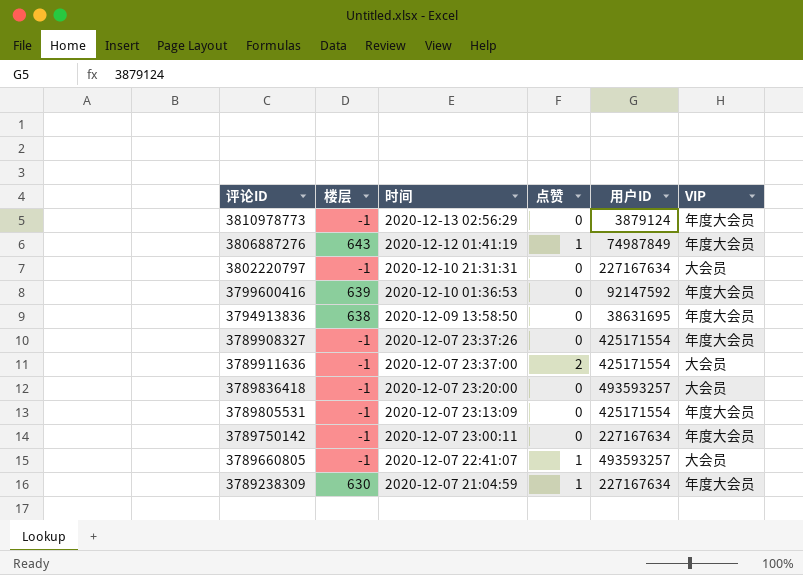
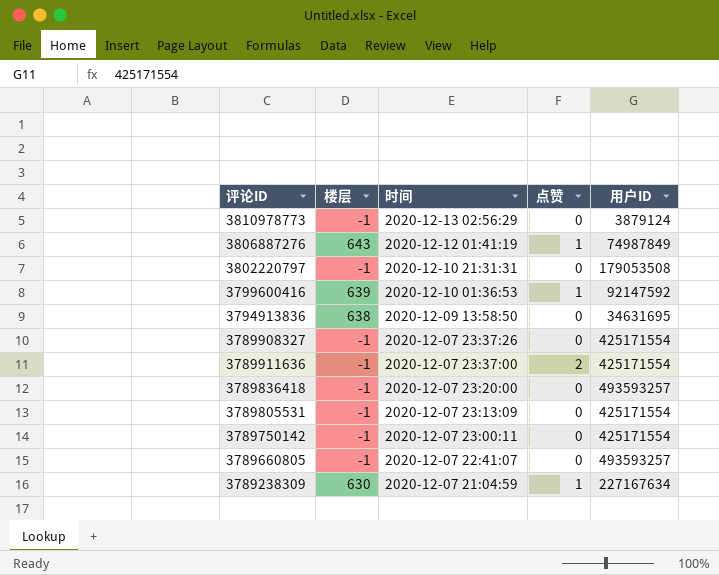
column VIP | position: 6 -> none
3802220797 | 用户ID: 227167634 -> 179053508
3799600416 | 点赞: 0 -> 1
3794913836 | 用户ID: 38631695 -> 34631695
3789750142 | 用户ID: 227167634 -> 425171554
3789660805 | 点赞: 1 -> 0

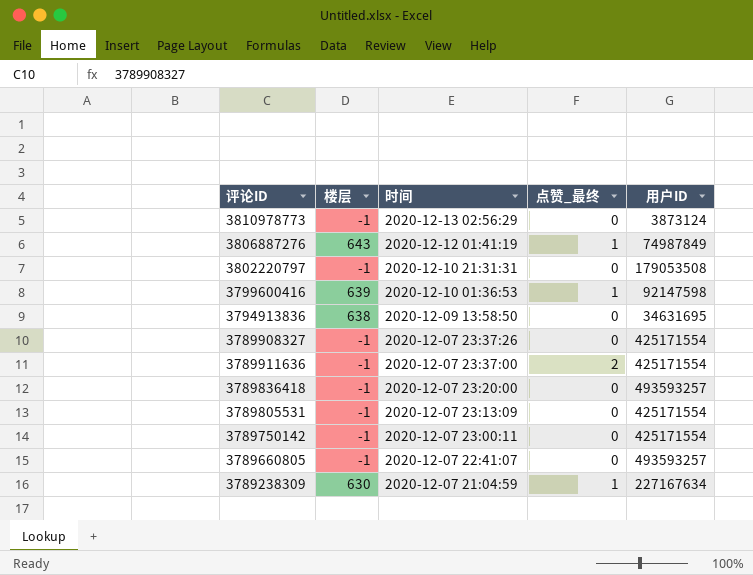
column name: 点赞 -> 点赞_最终
3810978773 | 用户ID: 3879124 -> 3873124
3799600416 | 用户ID: 92147592 -> 92147598

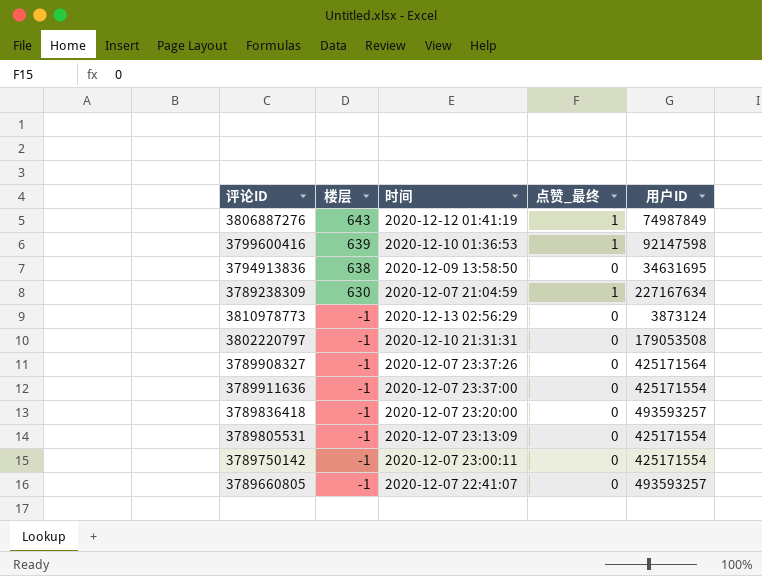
row order: 时间 descending -> 楼层 descending
3789908327 | 用户ID: 425171554 -> 425171564
3789911636 | 点赞_最终: 2 -> 0

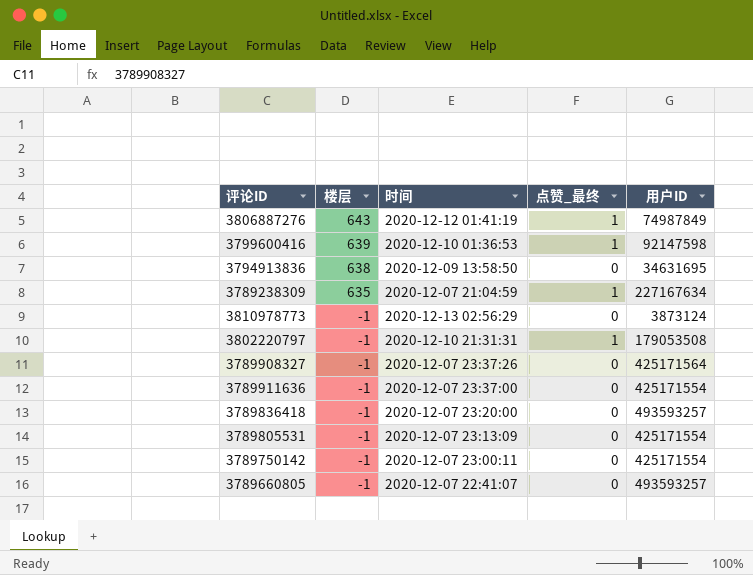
3789238309 | 楼层: 630 -> 635
3802220797 | 点赞_最终: 0 -> 1

